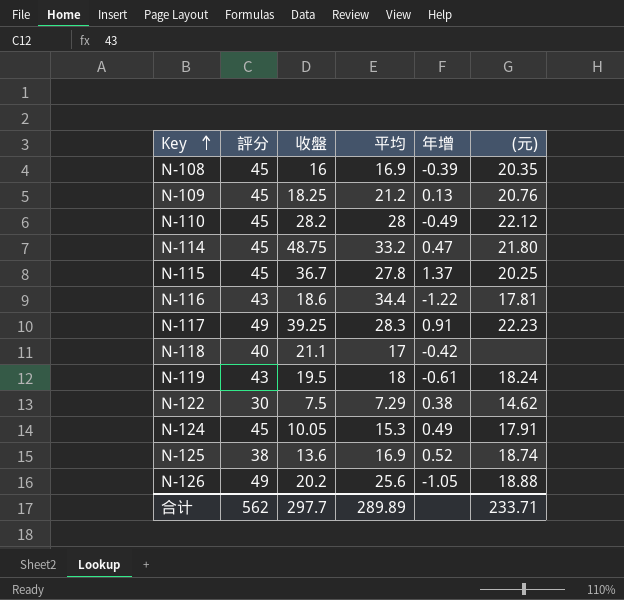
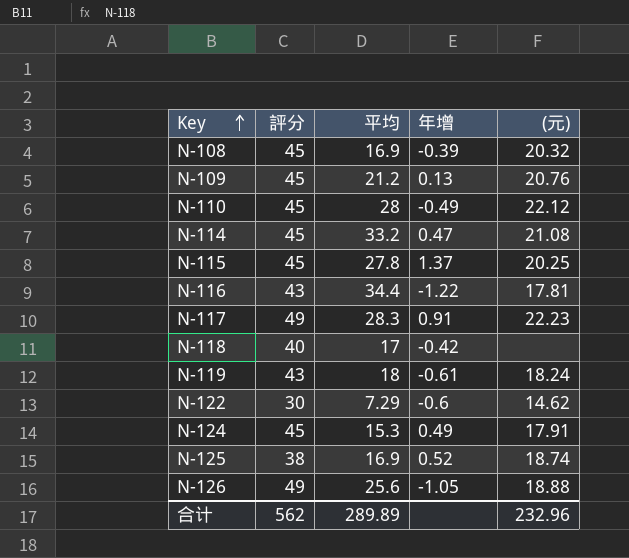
column 收盤 | position: 3 -> none
N-108 | (元): 20.35 -> 20.32
N-114 | (元): 21.80 -> 21.08
N-122 | 年增: 0.38 -> -0.6
合计 | (元): 233.71 -> 232.96

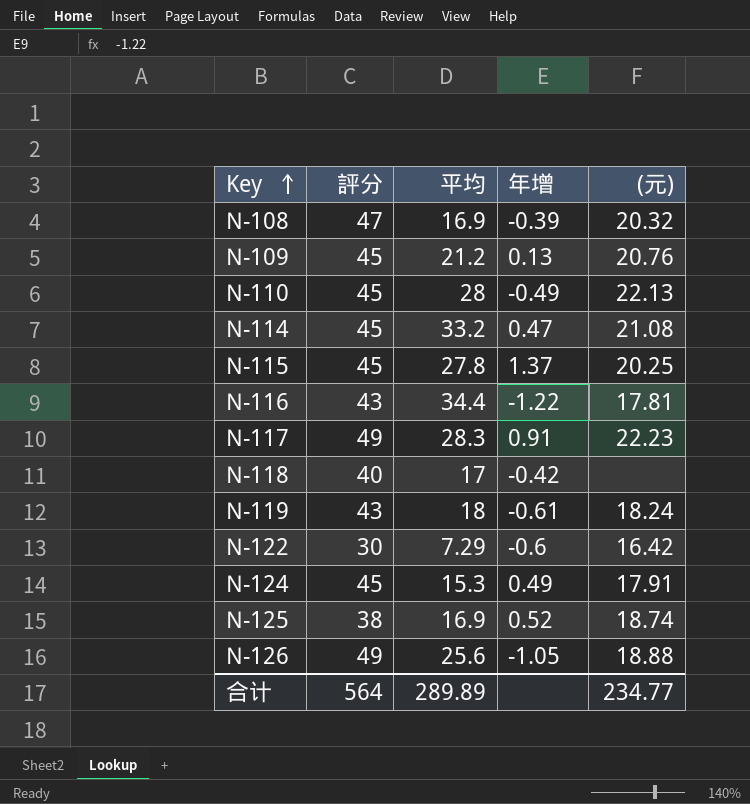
N-108 | 評分: 45 -> 47
N-110 | (元): 22.12 -> 22.13
N-122 | (元): 14.62 -> 16.42
合计 | 評分: 562 -> 564
合计 | (元): 232.96 -> 234.77

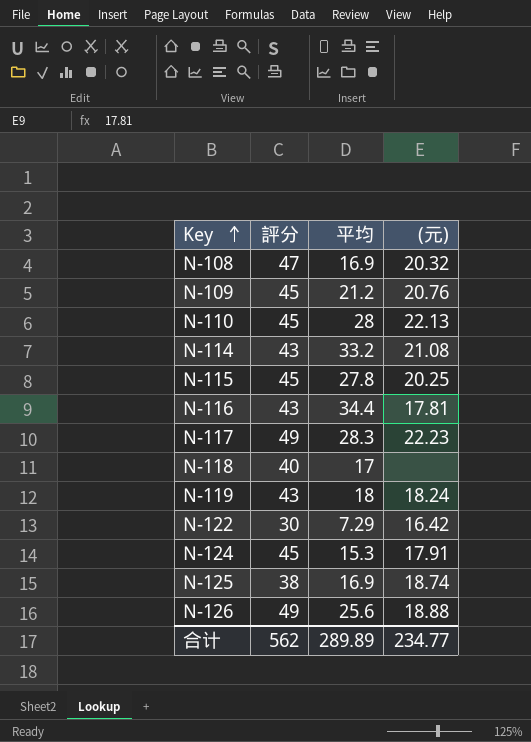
column 年增 | position: 4 -> none
N-114 | 評分: 45 -> 43
合计 | 評分: 564 -> 562

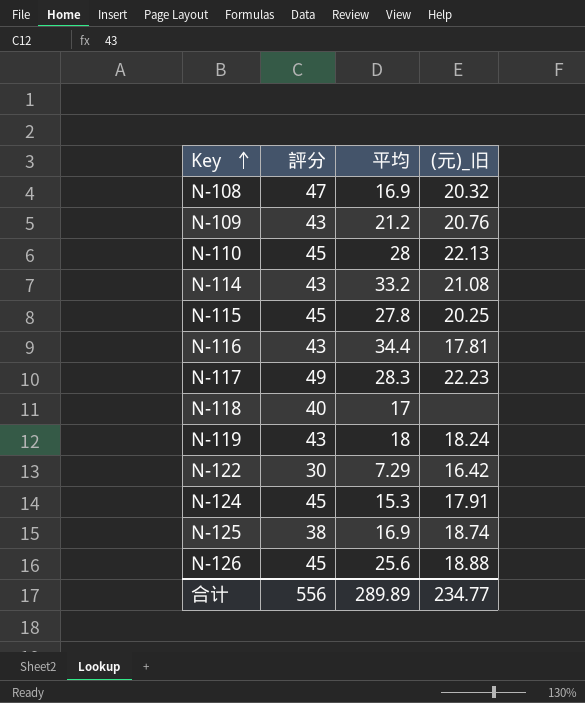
column name: (元) -> (元)_旧
N-109 | 評分: 45 -> 43
N-126 | 評分: 49 -> 45
合计 | 評分: 562 -> 556

